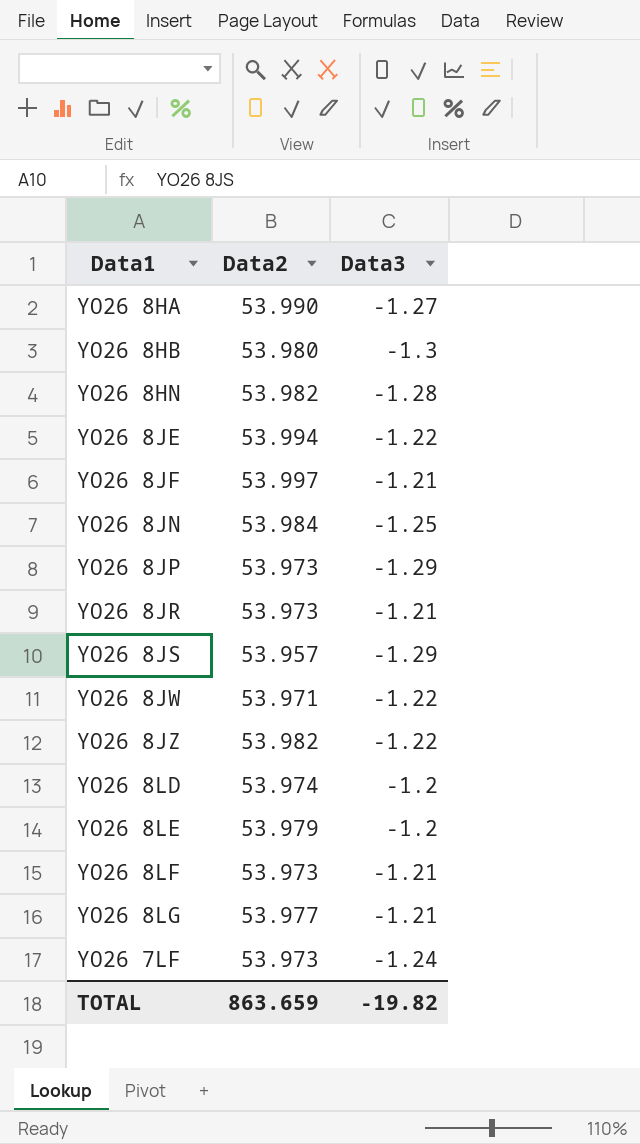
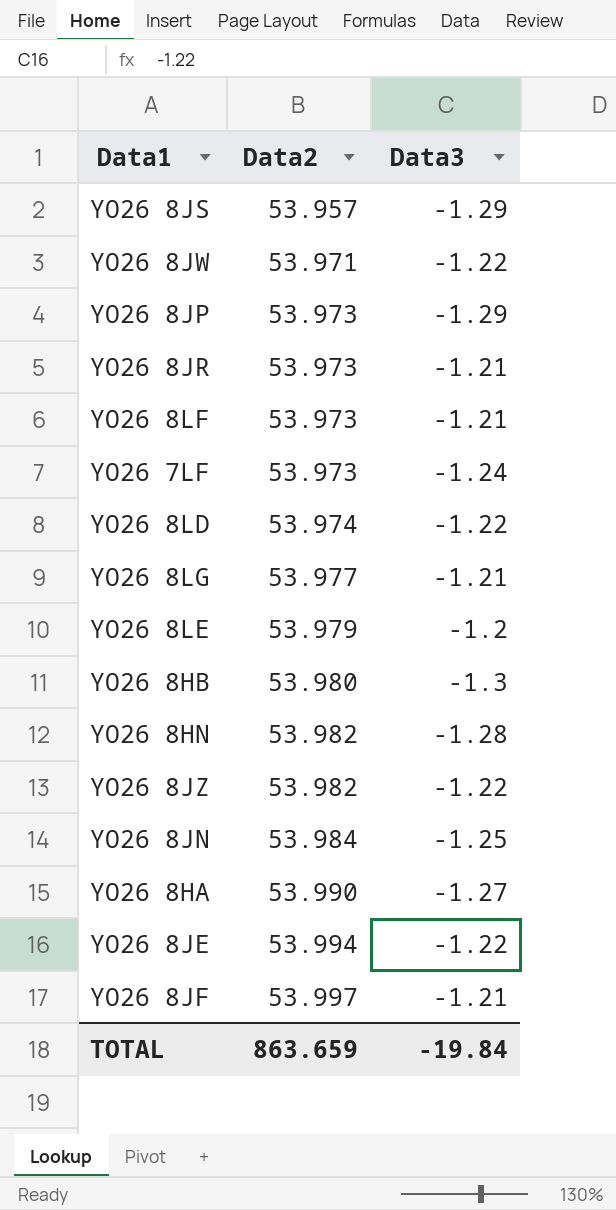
row order: none -> Data2 ascending
YO26 8LD | Data3: -1.2 -> -1.22
TOTAL | Data3: -19.82 -> -19.84

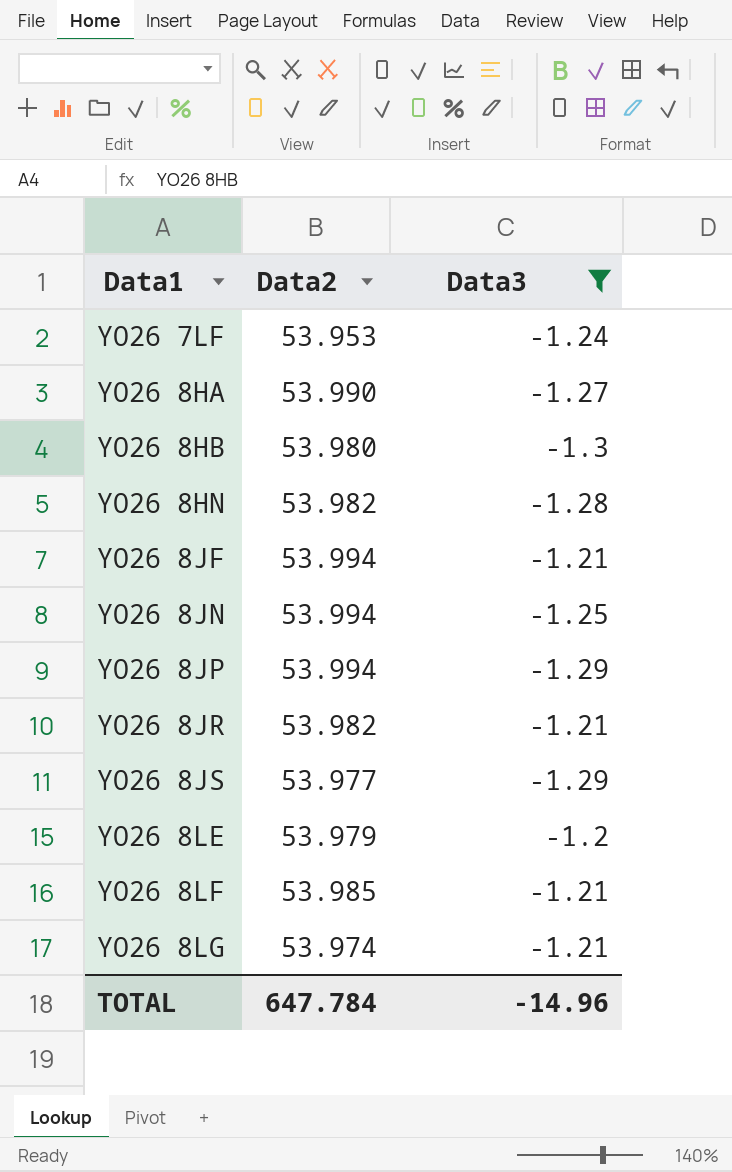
filter: none -> Data3 != -1.22
row order: Data2 ascending -> Data1 ascending
YO26 7LF | Data2: 53.973 -> 53.953
YO26 8JF | Data2: 53.997 -> 53.994
YO26 8JN | Data2: 53.984 -> 53.994
YO26 8JP | Data2: 53.973 -> 53.994
YO26 8JR | Data2: 53.973 -> 53.982
YO26 8JS | Data2: 53.957 -> 53.977
YO26 8LF | Data2: 53.973 -> 53.985
YO26 8LG | Data2: 53.977 -> 53.974
TOTAL | Data2: 863.659 -> 647.784
TOTAL | Data3: -19.84 -> -14.96

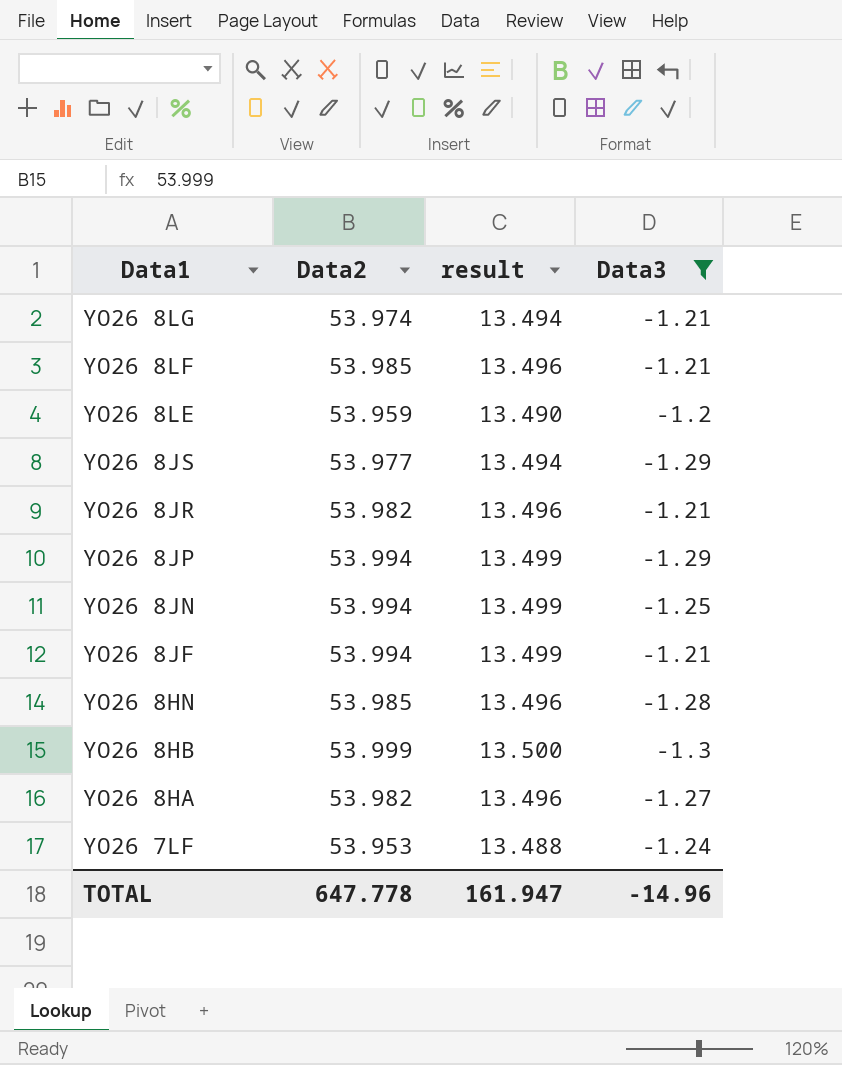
row order: Data1 ascending -> Data1 descending
column result | formula: none -> [Data2] * 0.25
YO26 8LE | Data2: 53.979 -> 53.959
YO26 8HN | Data2: 53.982 -> 53.985
YO26 8HB | Data2: 53.980 -> 53.999
YO26 8HA | Data2: 53.990 -> 53.982
TOTAL | Data2: 647.784 -> 647.778

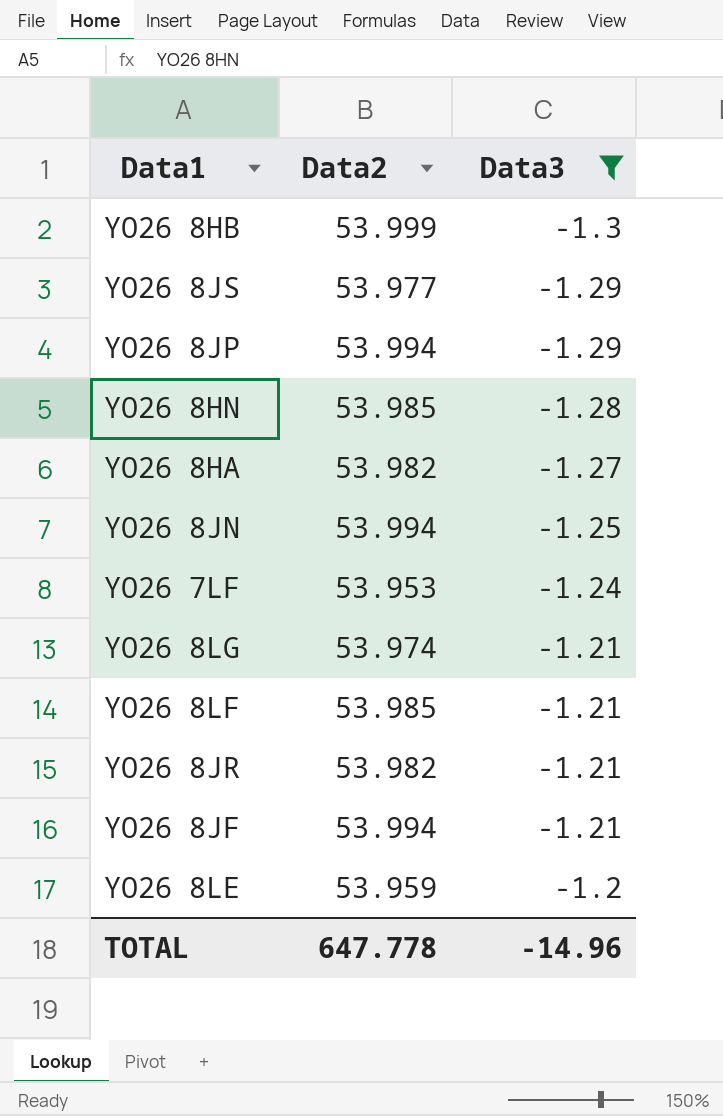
row order: Data1 descending -> Data3 ascending
column result | formula: [Data2] * 0.25 -> none

